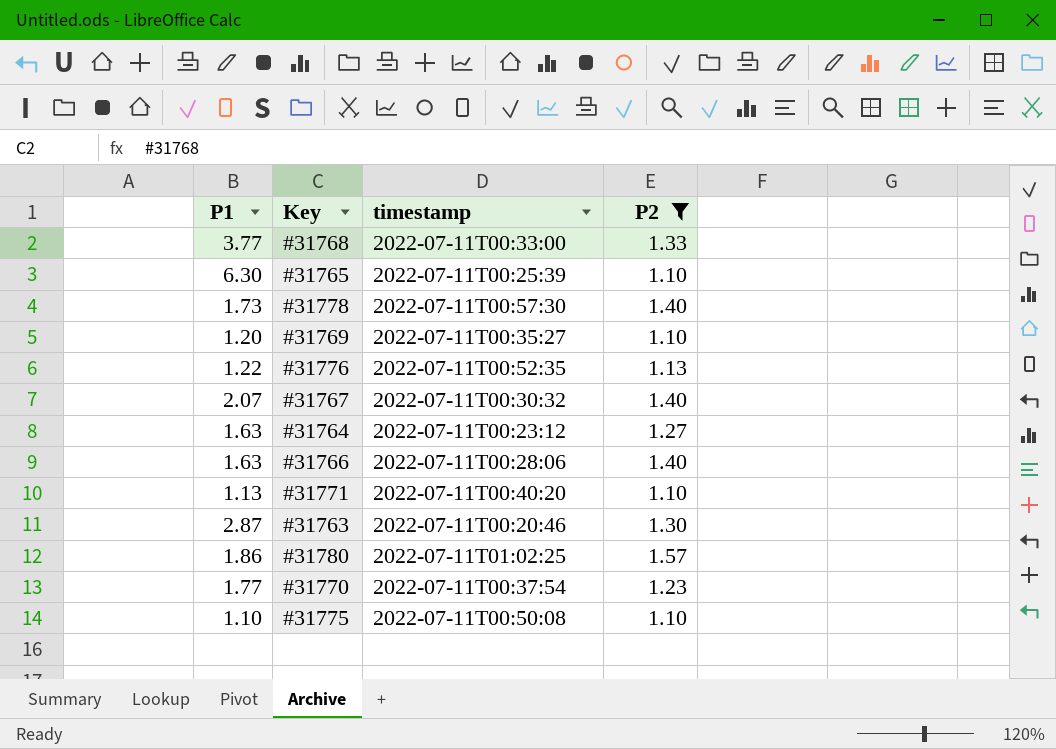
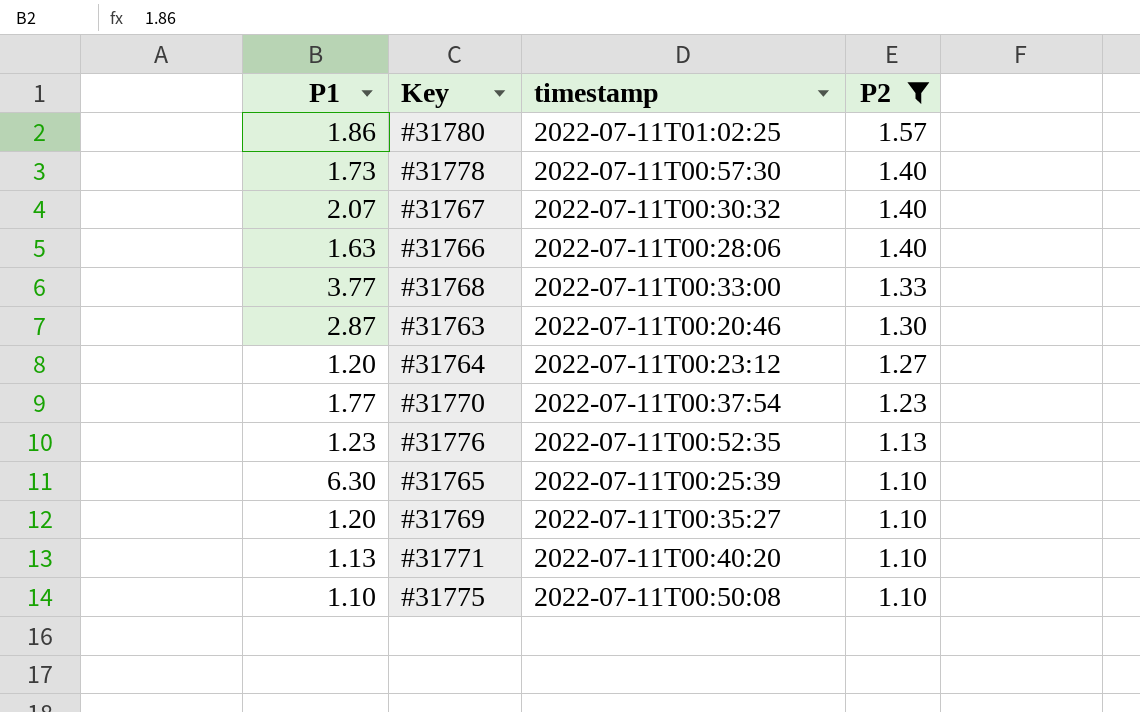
row order: none -> P2 descending
#31764 | P1: 1.63 -> 1.20
#31776 | P1: 1.22 -> 1.23

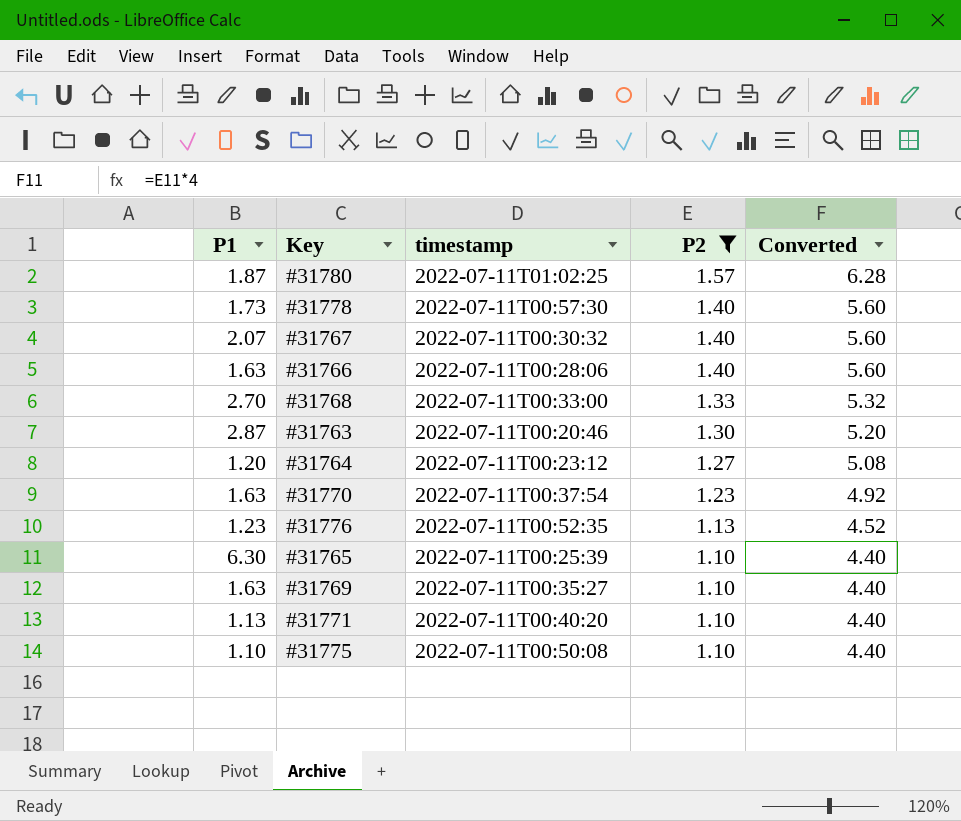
column Converted | formula: none -> [P2] * 4
#31780 | P1: 1.86 -> 1.87
#31768 | P1: 3.77 -> 2.70
#31770 | P1: 1.77 -> 1.63
#31769 | P1: 1.20 -> 1.63

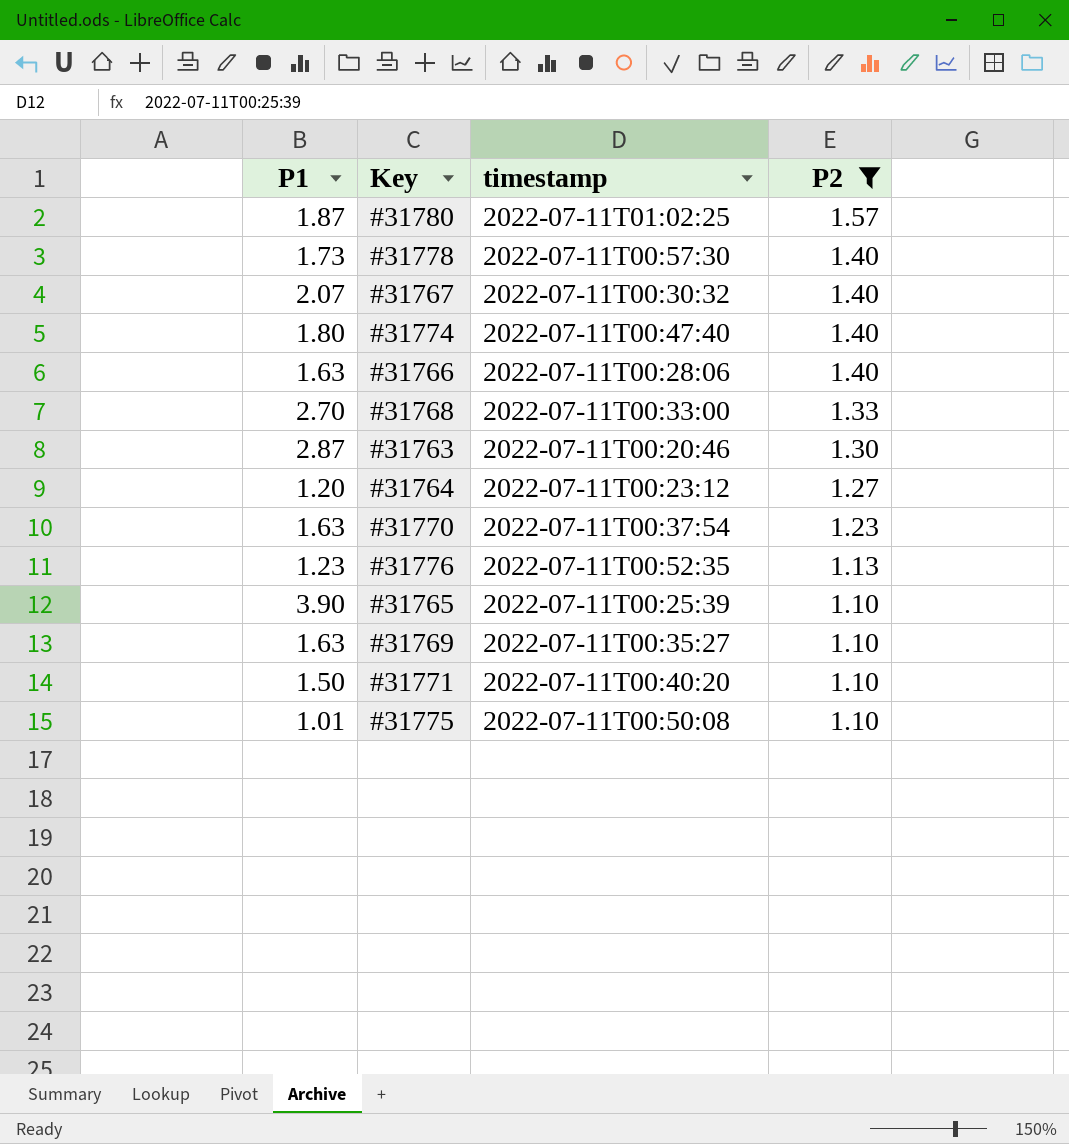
column Converted | formula: [P2] * 4 -> none
row #31774: none -> 1.80 | 2022-07-11T00:47:40 | 1.40
#31765 | P1: 6.30 -> 3.90
#31771 | P1: 1.13 -> 1.50
#31775 | P1: 1.10 -> 1.01

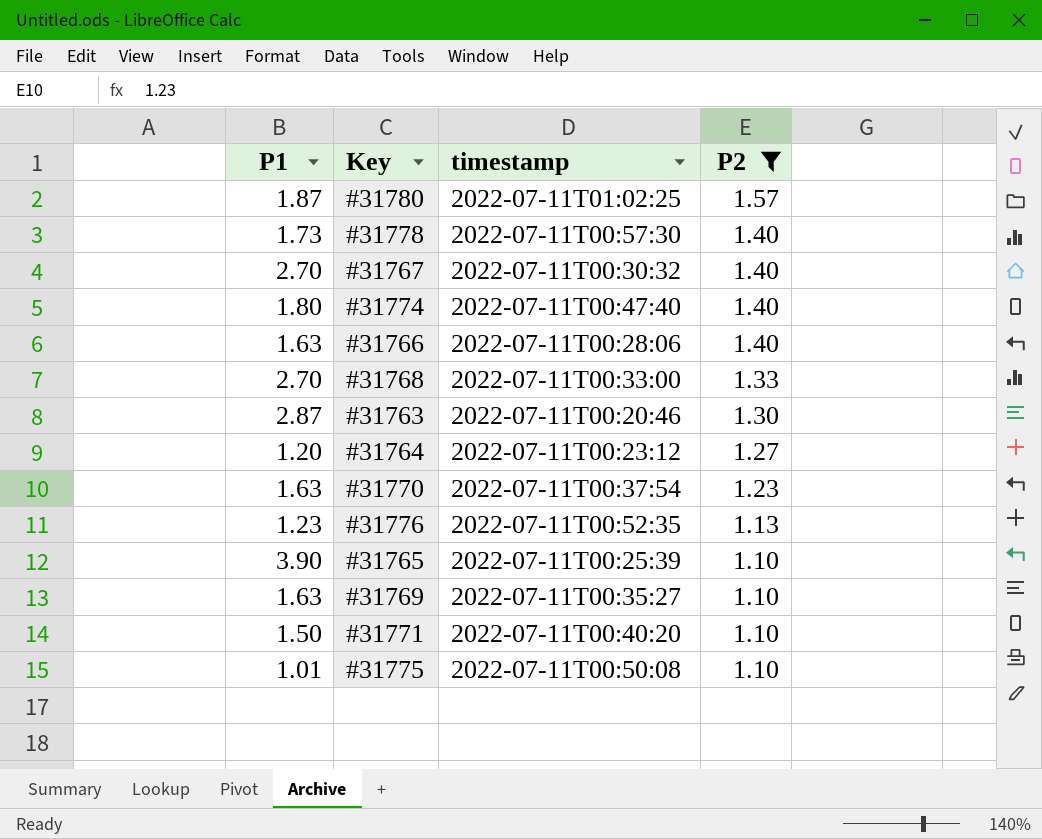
#31767 | P1: 2.07 -> 2.70

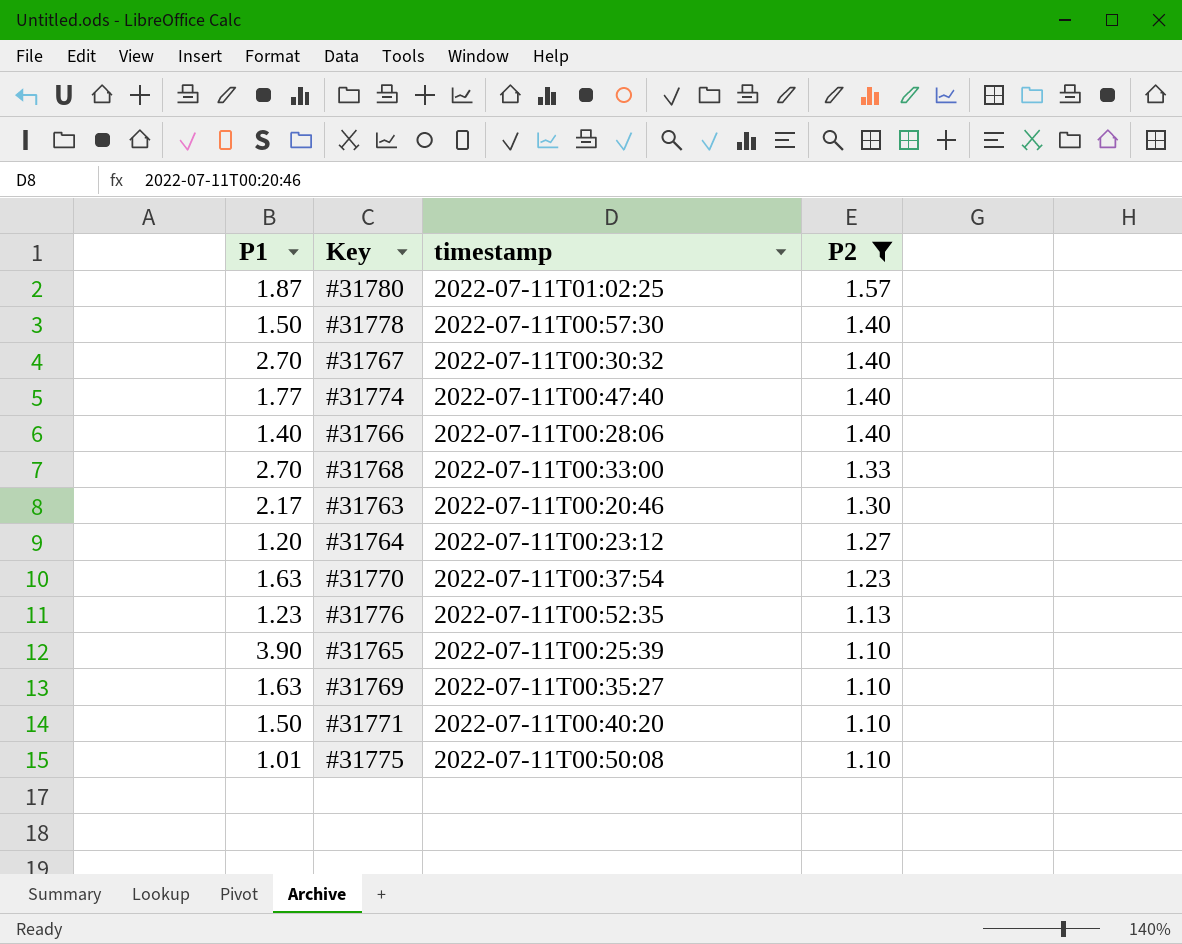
#31778 | P1: 1.73 -> 1.50
#31774 | P1: 1.80 -> 1.77
#31766 | P1: 1.63 -> 1.40
#31763 | P1: 2.87 -> 2.17

